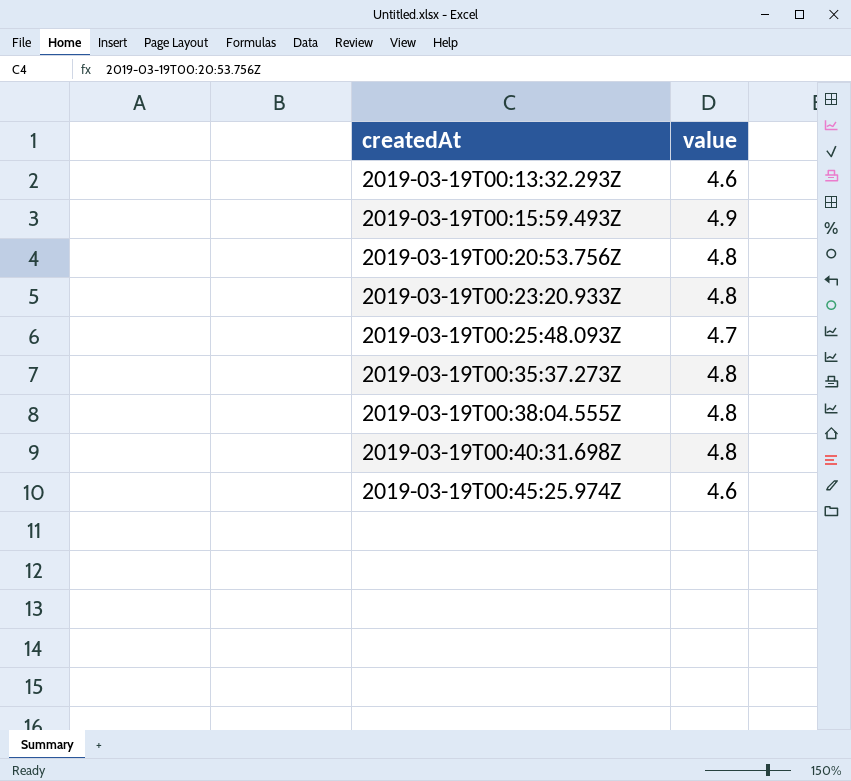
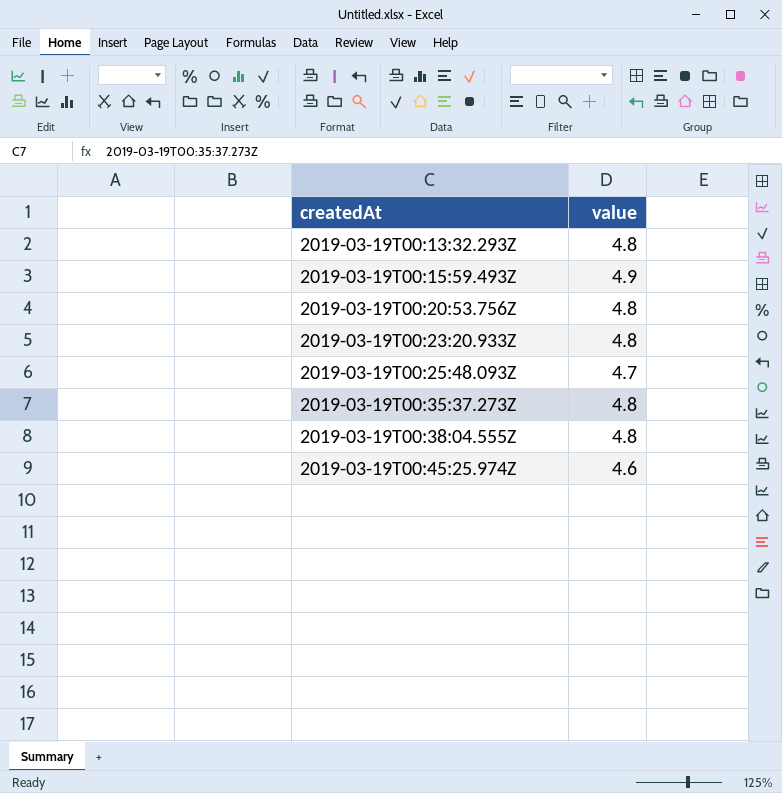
row 2019-03-19T00:40:31.698Z: 4.8 -> none
2019-03-19T00:13:32.293Z | value: 4.6 -> 4.8

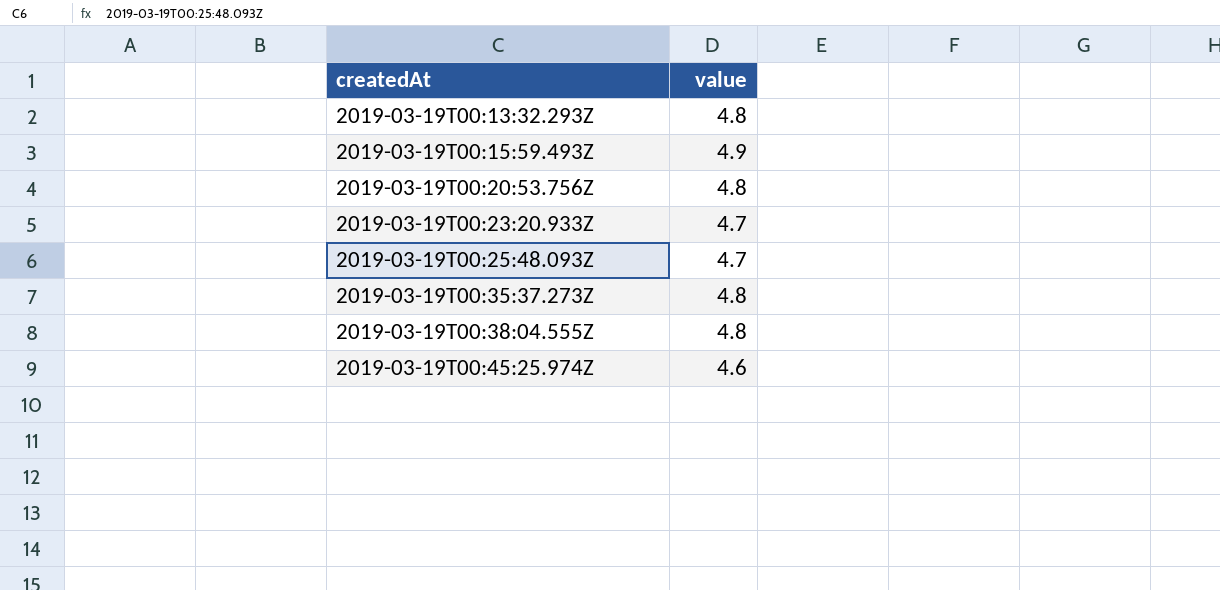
2019-03-19T00:23:20.933Z | value: 4.8 -> 4.7

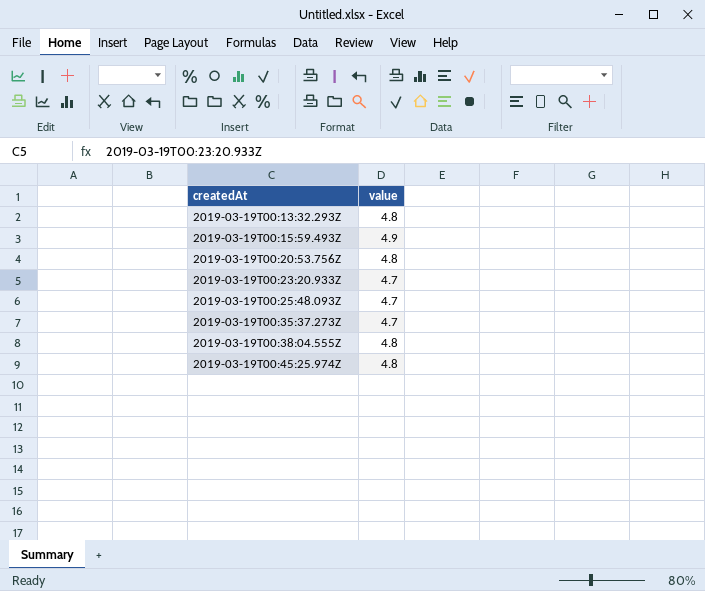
2019-03-19T00:35:37.273Z | value: 4.8 -> 4.7
2019-03-19T00:45:25.974Z | value: 4.6 -> 4.8

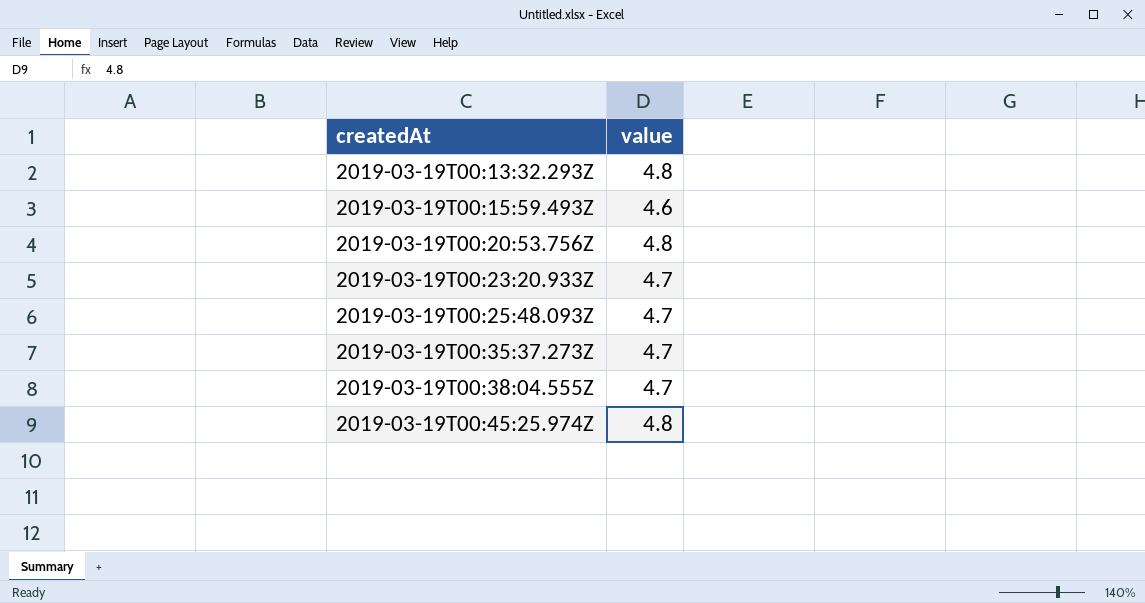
2019-03-19T00:15:59.493Z | value: 4.9 -> 4.6
2019-03-19T00:38:04.555Z | value: 4.8 -> 4.7

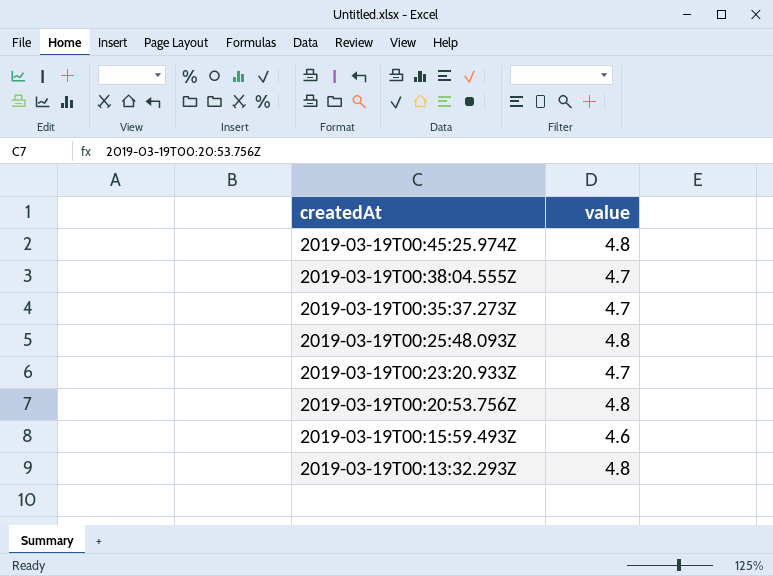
row order: createdAt ascending -> createdAt descending
2019-03-19T00:25:48.093Z | value: 4.7 -> 4.8

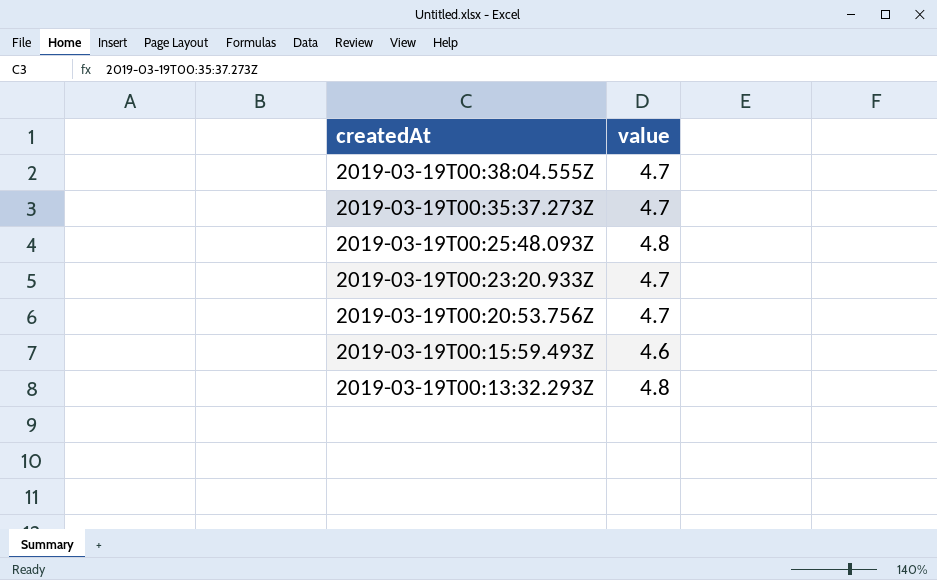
row 2019-03-19T00:45:25.974Z: 4.8 -> none
2019-03-19T00:20:53.756Z | value: 4.8 -> 4.7

